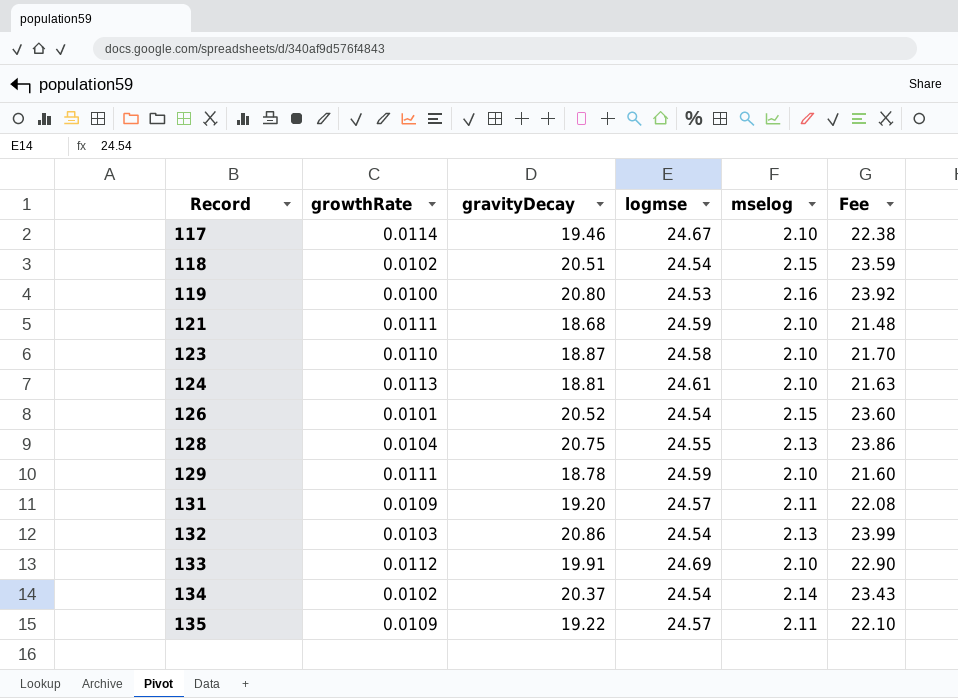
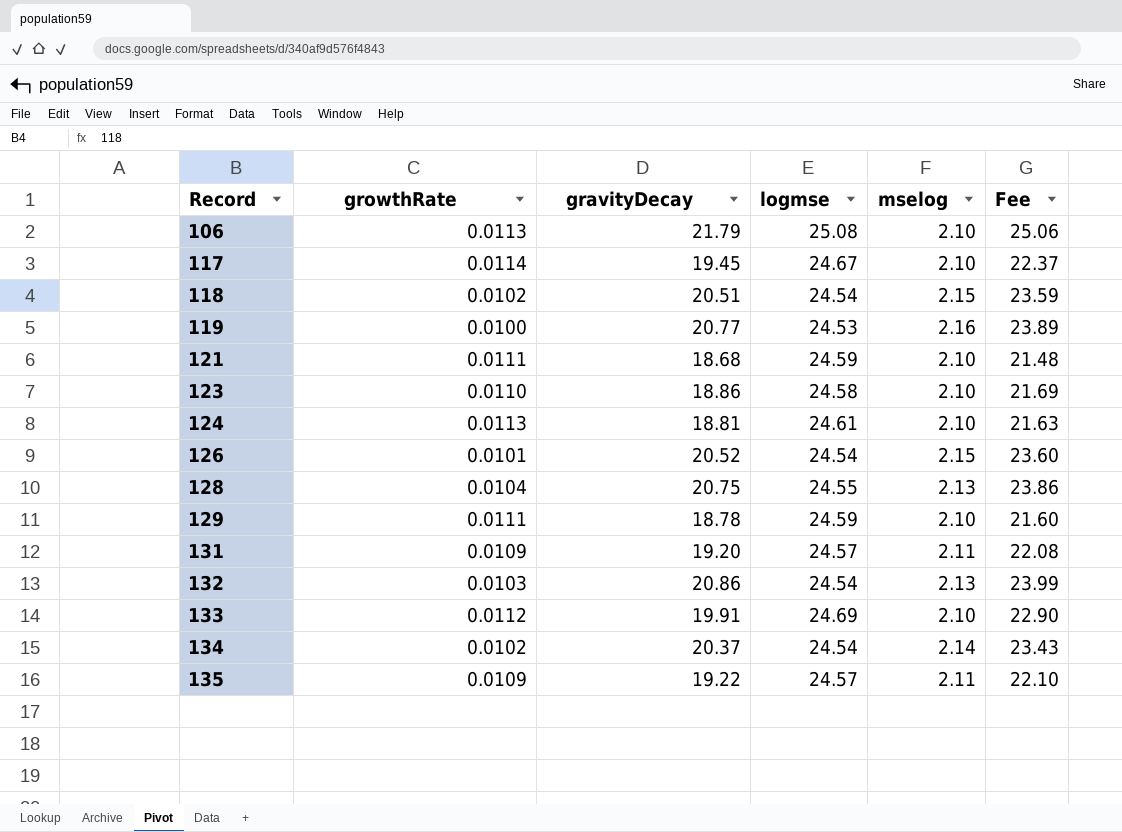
row 106: none -> 0.0113 | 21.79 | 25.08 | 2.10 | 25.06
117 | gravityDecay: 19.46 -> 19.45
117 | Fee: 22.38 -> 22.37
119 | gravityDecay: 20.80 -> 20.77
119 | Fee: 23.92 -> 23.89
123 | gravityDecay: 18.87 -> 18.86
123 | Fee: 21.70 -> 21.69

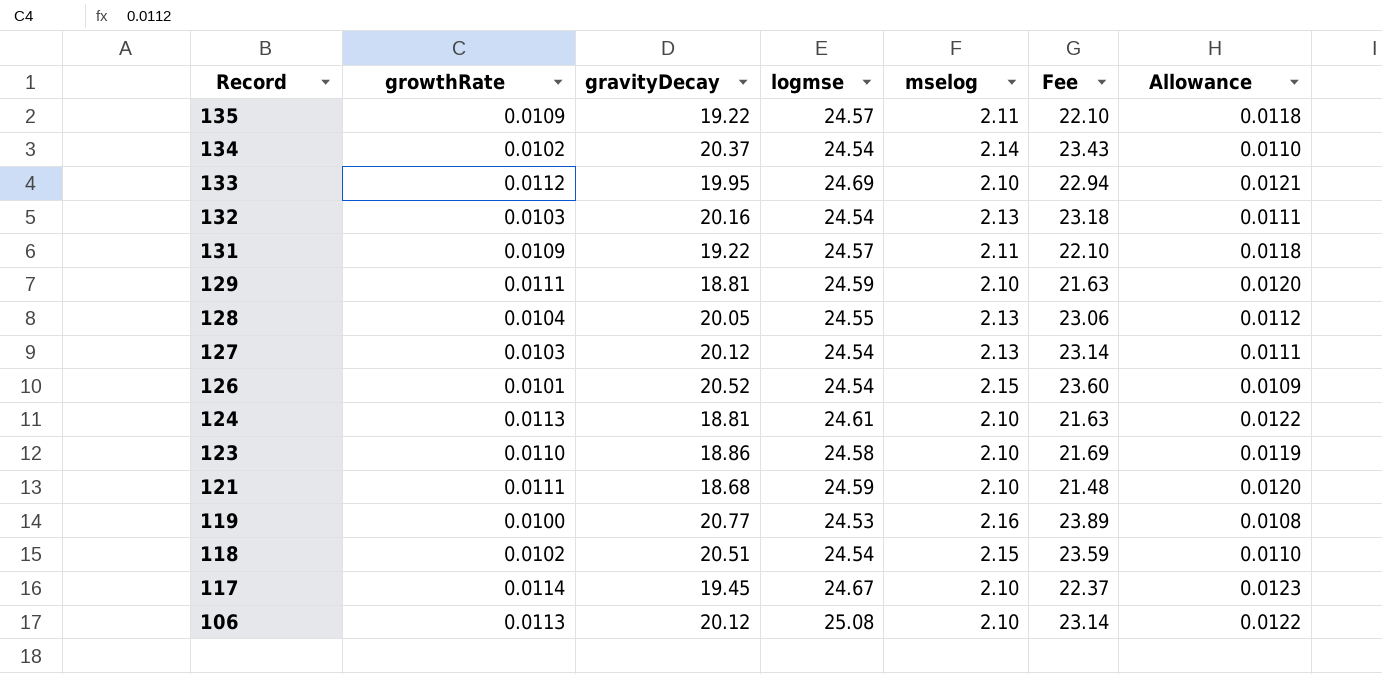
row order: Record ascending -> Record descending
column Allowance | formula: none -> [growthRate] * 1.08
133 | gravityDecay: 19.91 -> 19.95
133 | Fee: 22.90 -> 22.94
132 | gravityDecay: 20.86 -> 20.16
132 | Fee: 23.99 -> 23.18
131 | gravityDecay: 19.20 -> 19.22
131 | Fee: 22.08 -> 22.10
129 | gravityDecay: 18.78 -> 18.81
129 | Fee: 21.60 -> 21.63
128 | gravityDecay: 20.75 -> 20.05
128 | Fee: 23.86 -> 23.06
row 127: none -> 0.0103 | 20.12 | 24.54 | 2.13 | 23.14 | 0.0111
106 | gravityDecay: 21.79 -> 20.12
106 | Fee: 25.06 -> 23.14

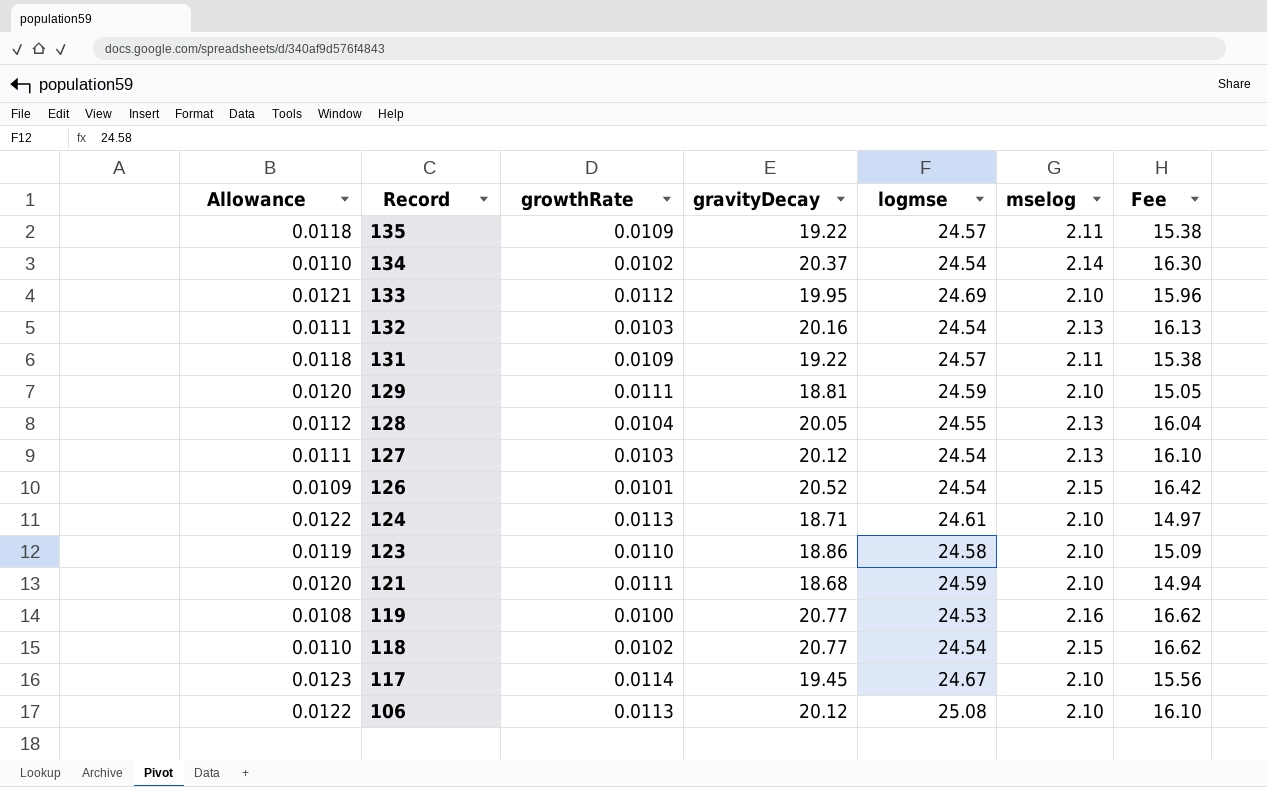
column Allowance | position: 7 -> 1
column Fee | formula: [gravityDecay] * 1.15 -> [gravityDecay] * 0.8
124 | gravityDecay: 18.81 -> 18.71
118 | gravityDecay: 20.51 -> 20.77

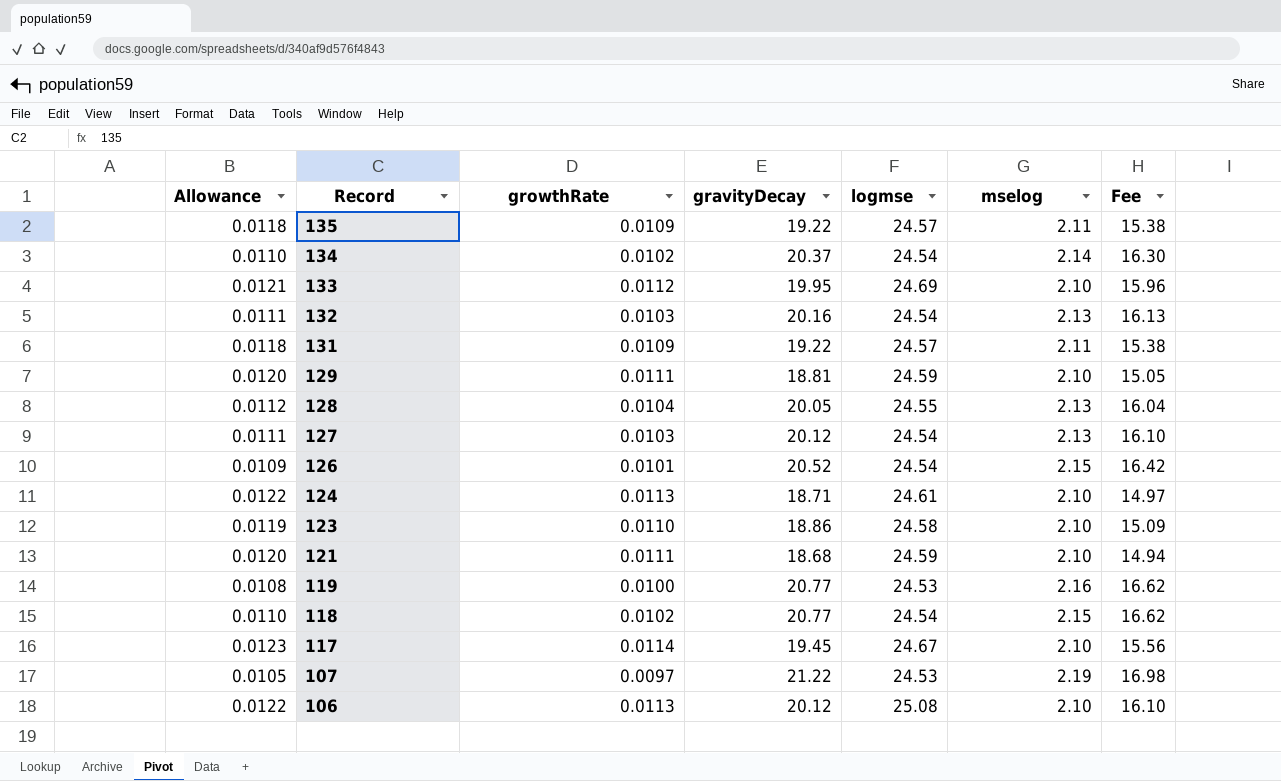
row 107: none -> 0.0105 | 0.0097 | 21.22 | 24.53 | 2.19 | 16.98

